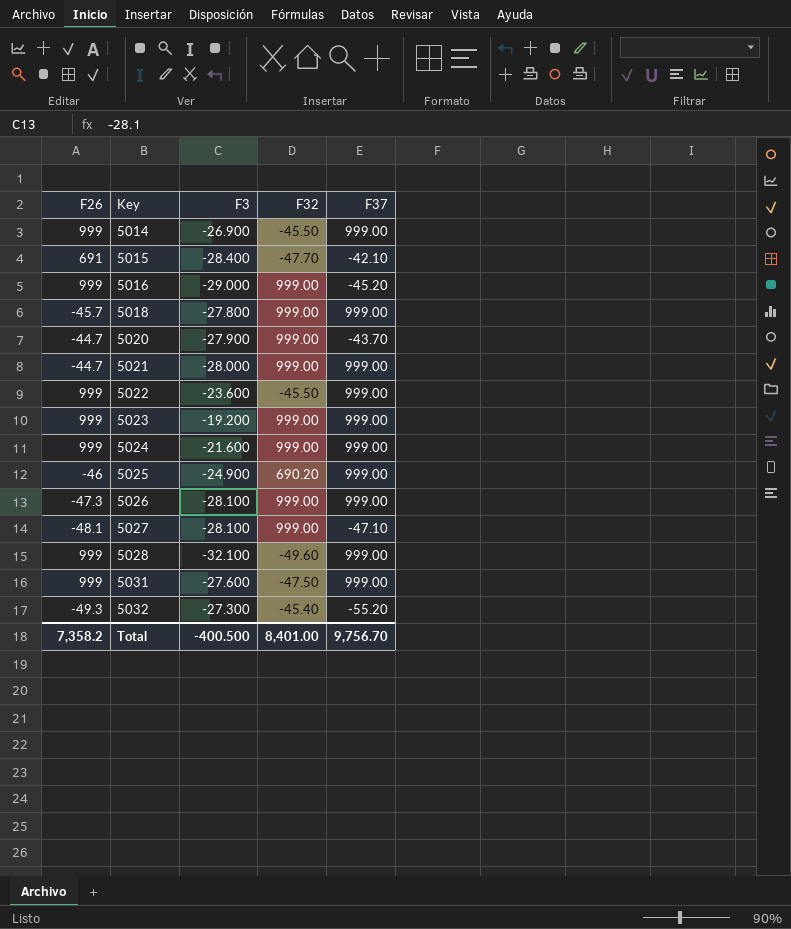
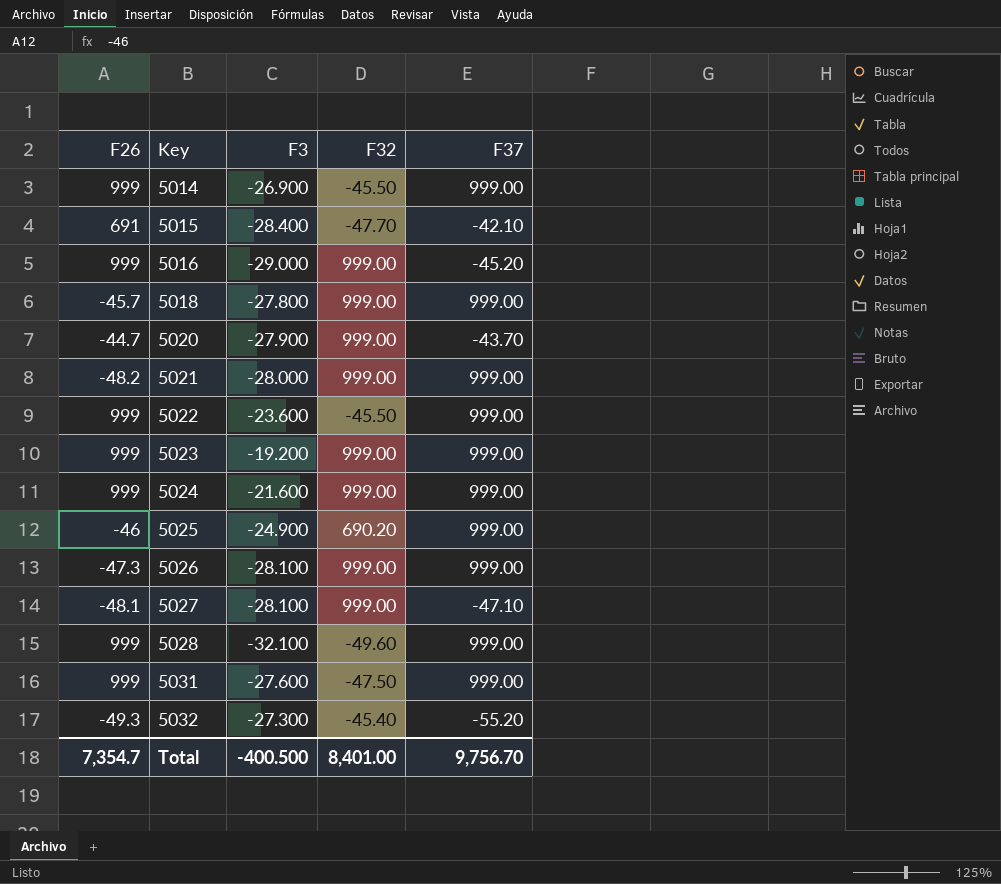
5021 | F26: -44.7 -> -48.2
Total | F26: 7,358.2 -> 7,354.7

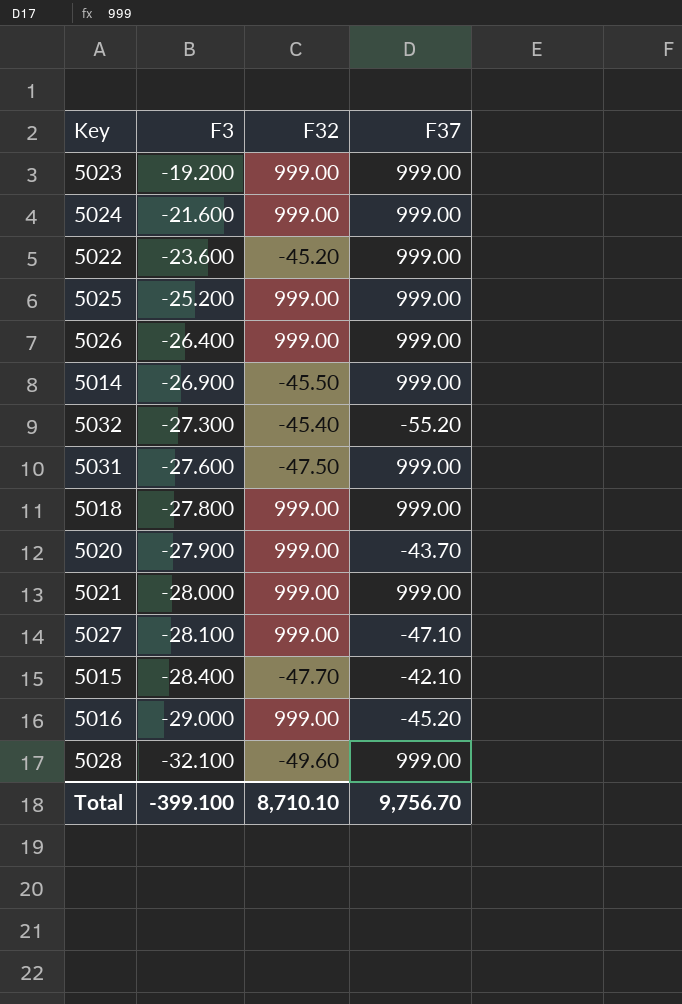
row order: Key ascending -> F3 descending
column F26 | position: 1 -> none
5022 | F32: -45.50 -> -45.20
5025 | F3: -24.900 -> -25.200
5025 | F32: 690.20 -> 999.00
5026 | F3: -28.100 -> -26.400
Total | F3: -400.500 -> -399.100
Total | F32: 8,401.00 -> 8,710.10

